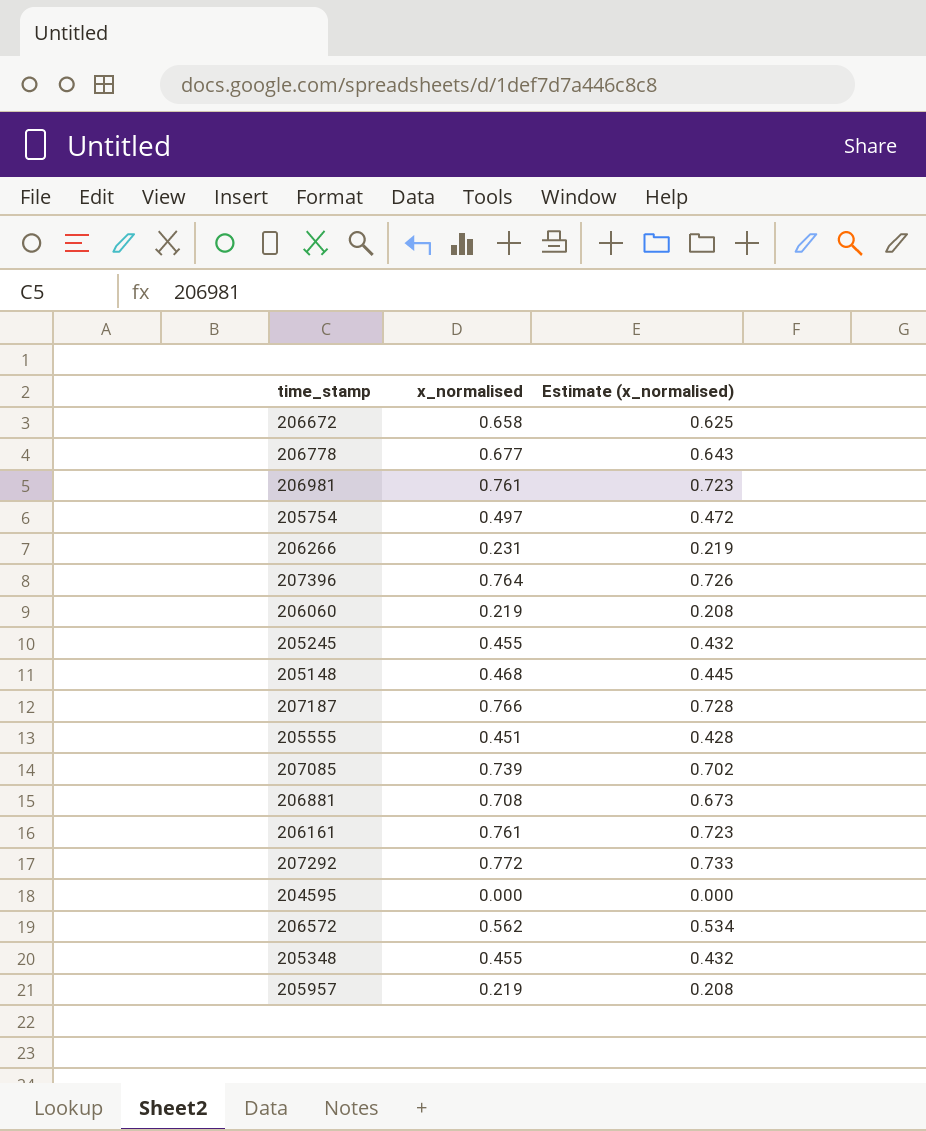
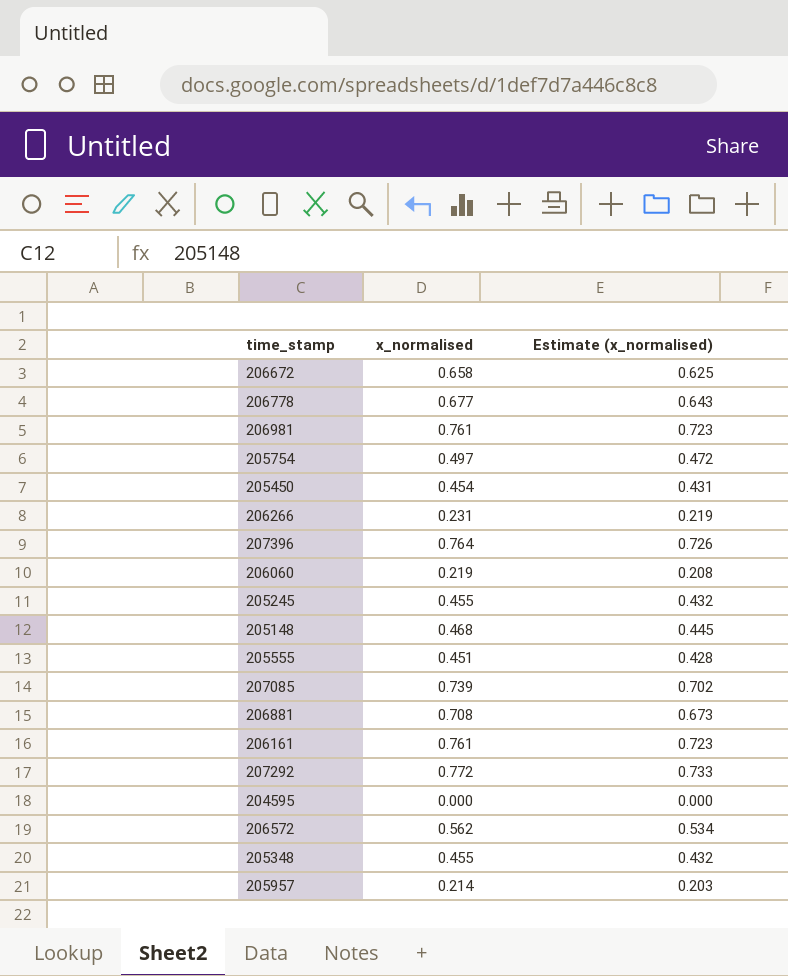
row 207187: 0.766 | 0.728 -> none
row 205450: none -> 0.454 | 0.431
205957 | x_normalised: 0.219 -> 0.214
205957 | Estimate (x_normalised): 0.208 -> 0.203

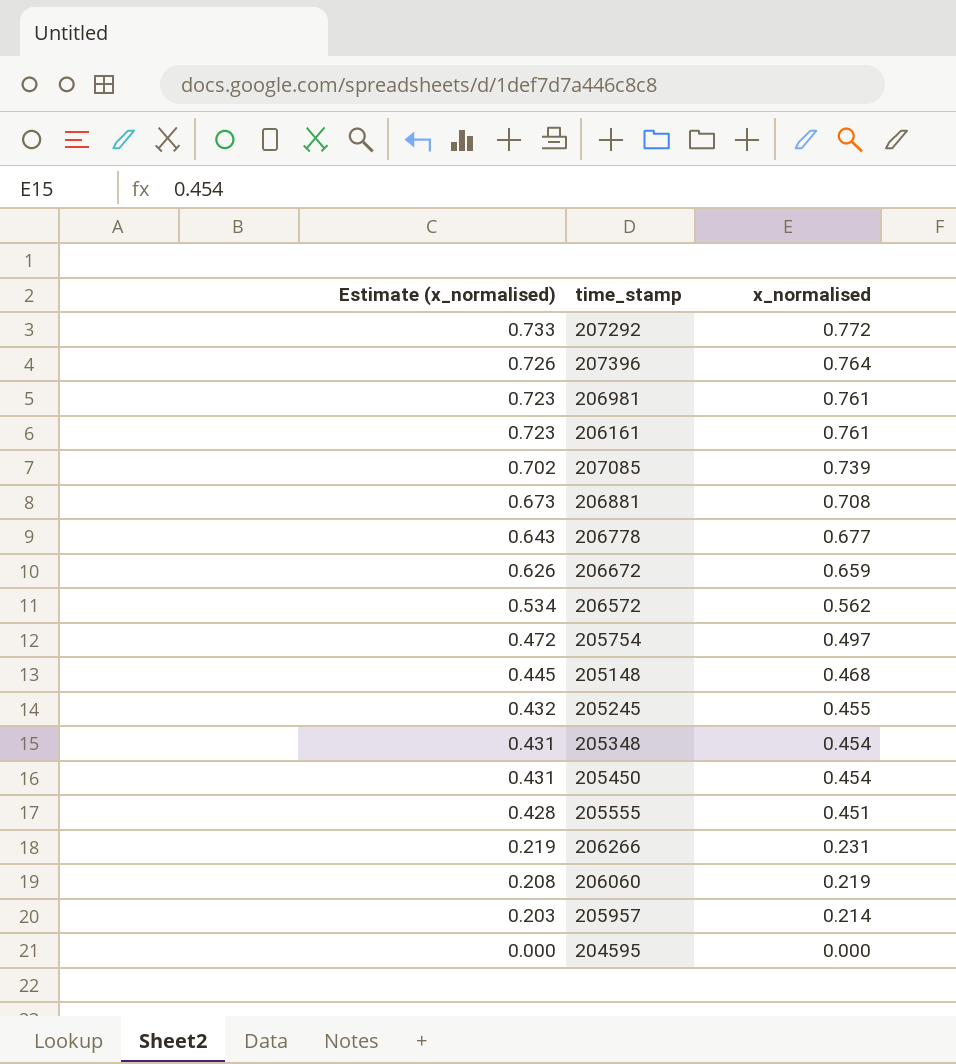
row order: none -> Estimate (x_normalised) descending
column Estimate (x_normalised) | position: 3 -> 1
206672 | Estimate (x_normalised): 0.625 -> 0.626
206672 | x_normalised: 0.658 -> 0.659
205348 | Estimate (x_normalised): 0.432 -> 0.431
205348 | x_normalised: 0.455 -> 0.454

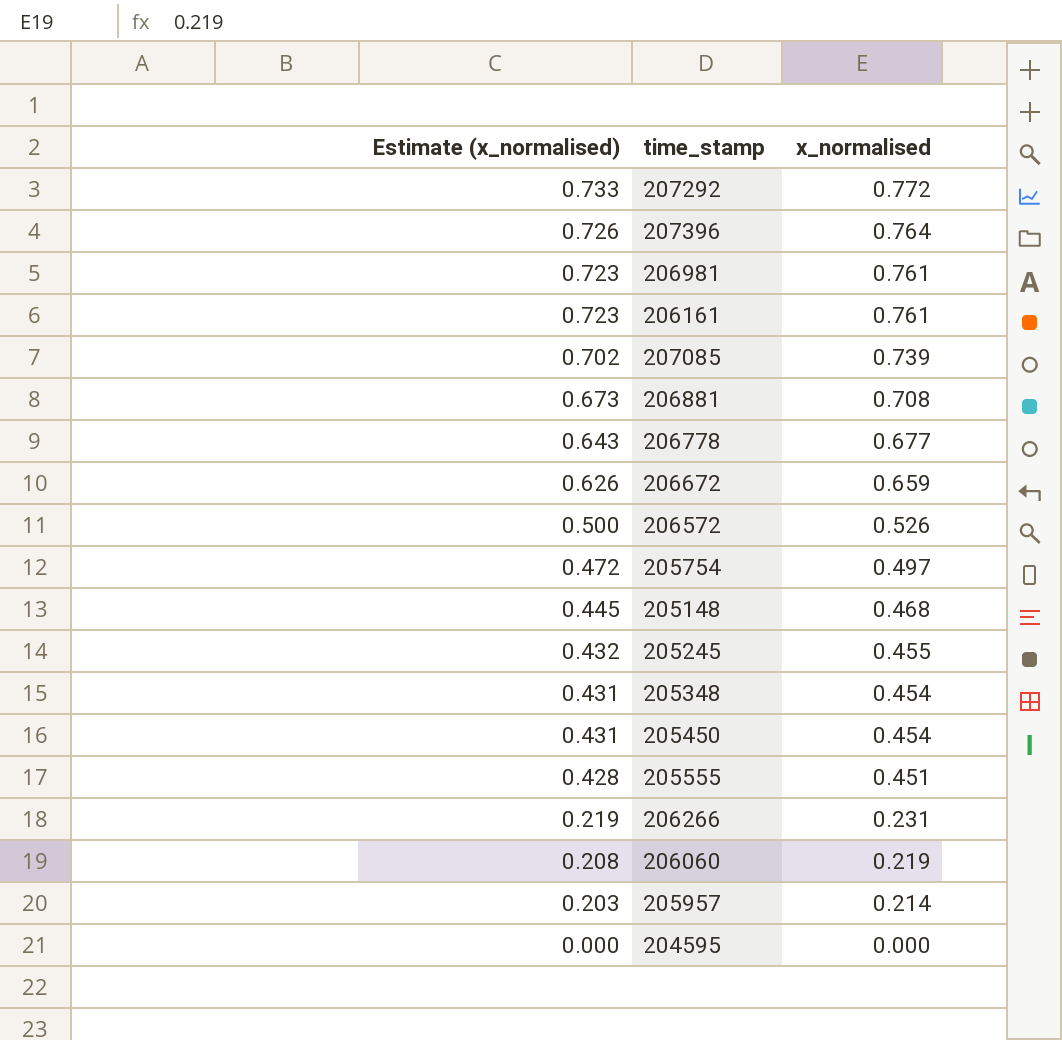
206572 | Estimate (x_normalised): 0.534 -> 0.500
206572 | x_normalised: 0.562 -> 0.526

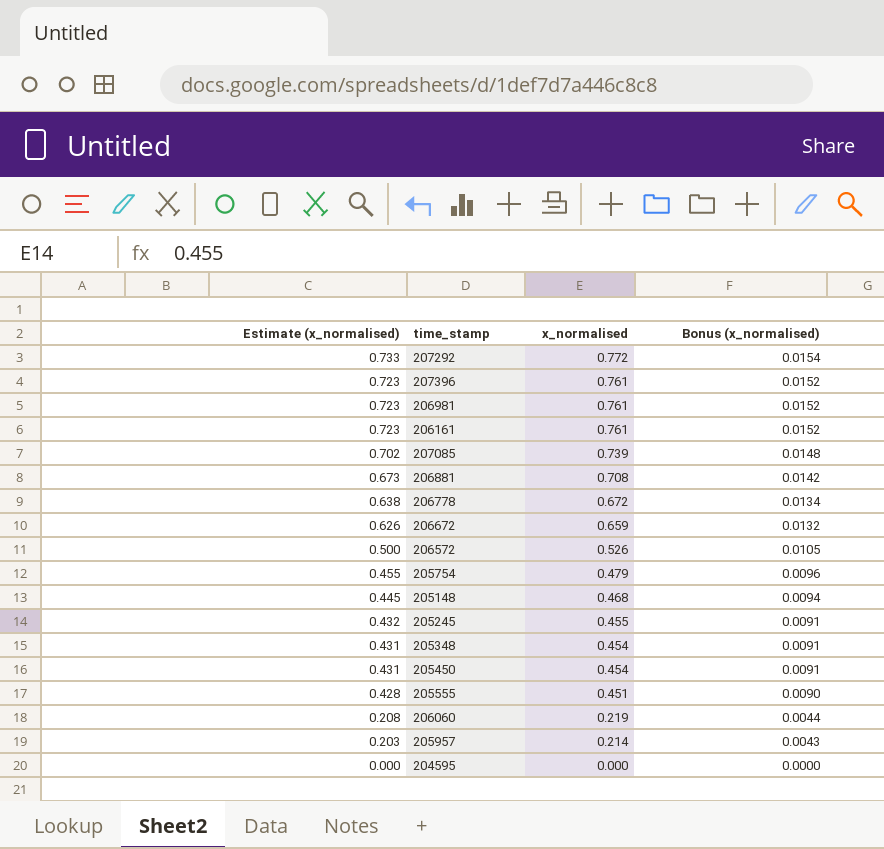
column Bonus (x_normalised) | formula: none -> [x_normalised] * 0.02
row 206266: 0.219 | 0.231 -> none
207396 | Estimate (x_normalised): 0.726 -> 0.723
207396 | x_normalised: 0.764 -> 0.761
206778 | Estimate (x_normalised): 0.643 -> 0.638
206778 | x_normalised: 0.677 -> 0.672
205754 | Estimate (x_normalised): 0.472 -> 0.455
205754 | x_normalised: 0.497 -> 0.479

